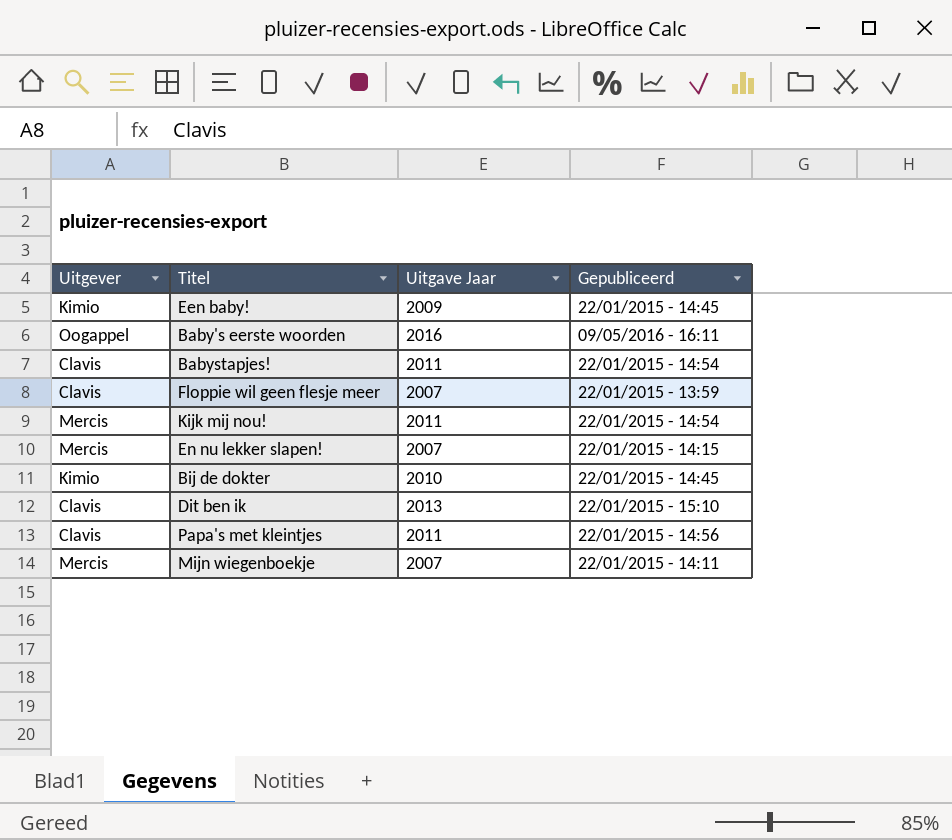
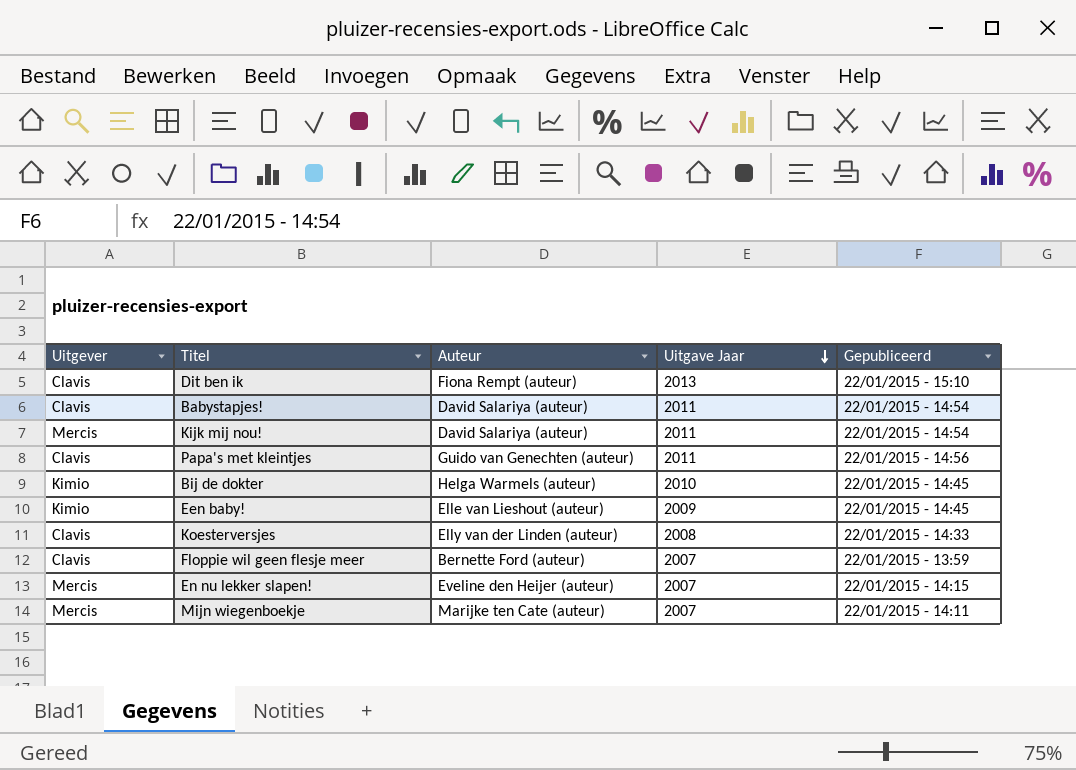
row order: none -> Uitgave Jaar descending
column Auteur | position: none -> 3
row Baby's eerste woorden: Oogappel | 2016 | 09/05/2016 - 16:11 -> none
row Koesterversjes: none -> Clavis | Elly van der Linden (auteur) | 2008 | 22/01/2015 - 14:33

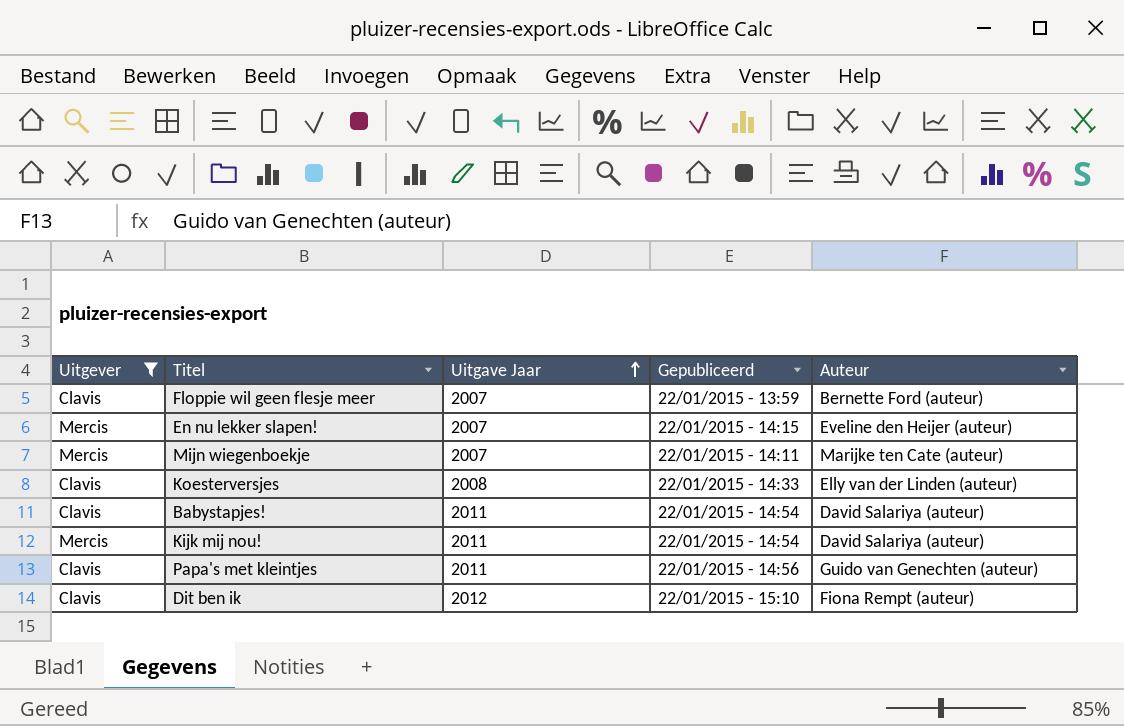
filter: none -> Uitgever != Kimio
row order: Uitgave Jaar descending -> Uitgave Jaar ascending
column Auteur | position: 3 -> 5
Dit ben ik | Uitgave Jaar: 2013 -> 2012

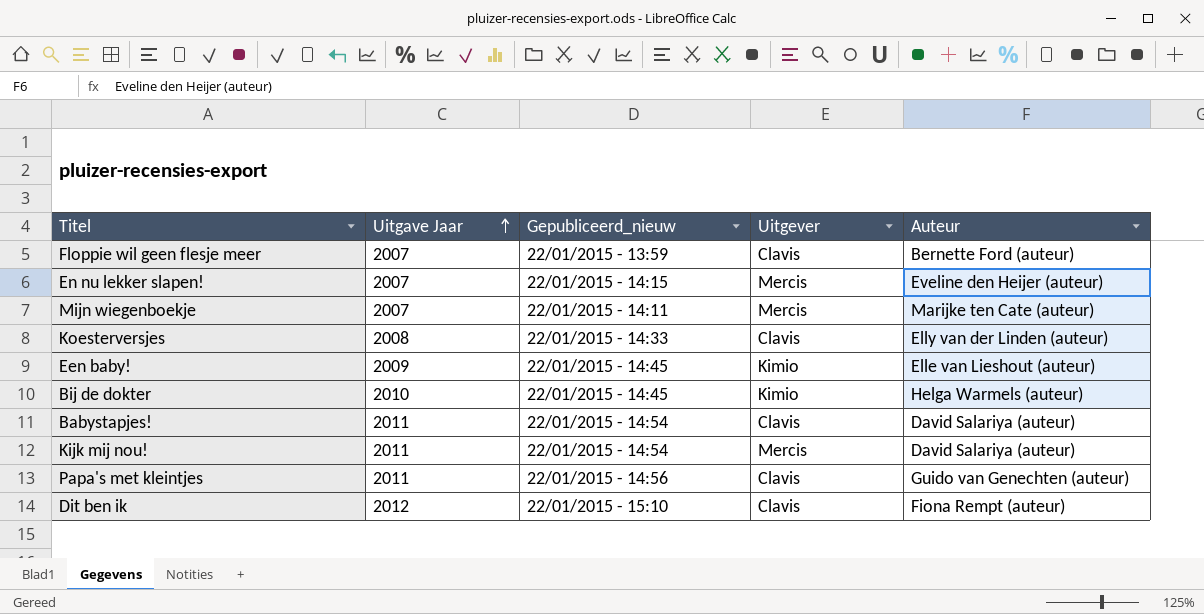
filter: Uitgever != Kimio -> none
column name: Gepubliceerd -> Gepubliceerd_nieuw
column Uitgever | position: 1 -> 4

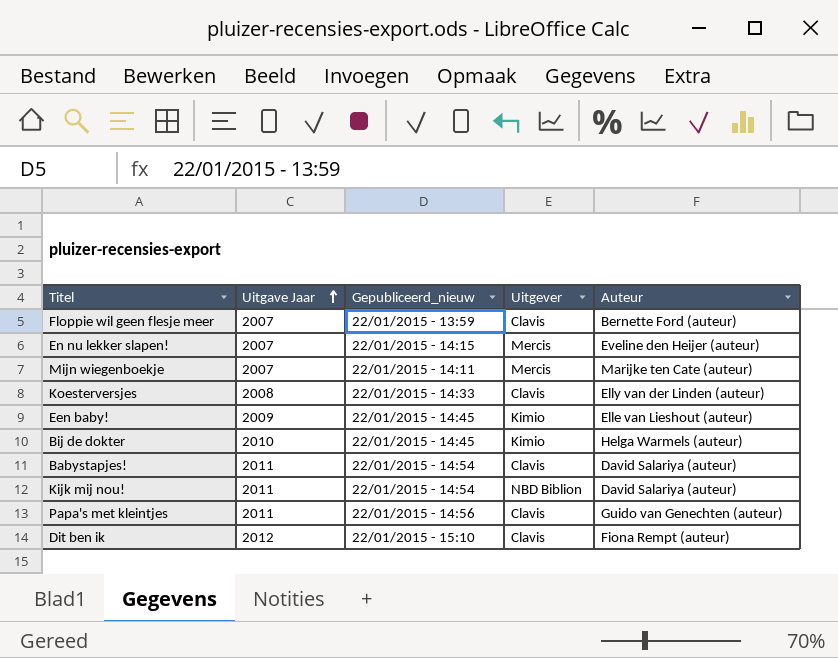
Kijk mij nou! | Uitgever: Mercis -> NBD Biblion

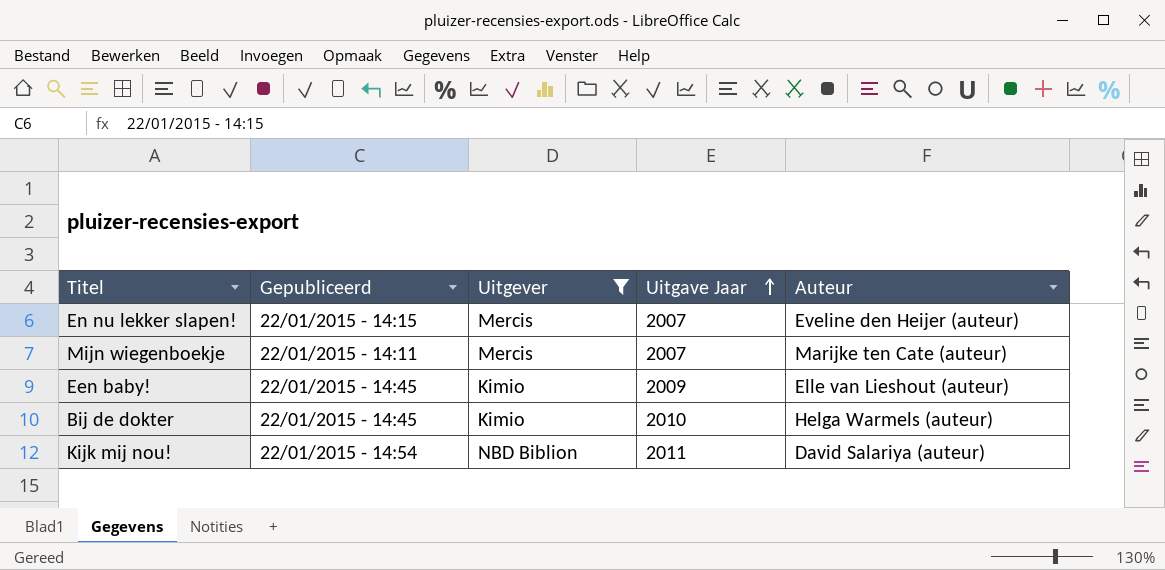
filter: none -> Uitgever != Clavis
column name: Gepubliceerd_nieuw -> Gepubliceerd
column Uitgave Jaar | position: 2 -> 4

